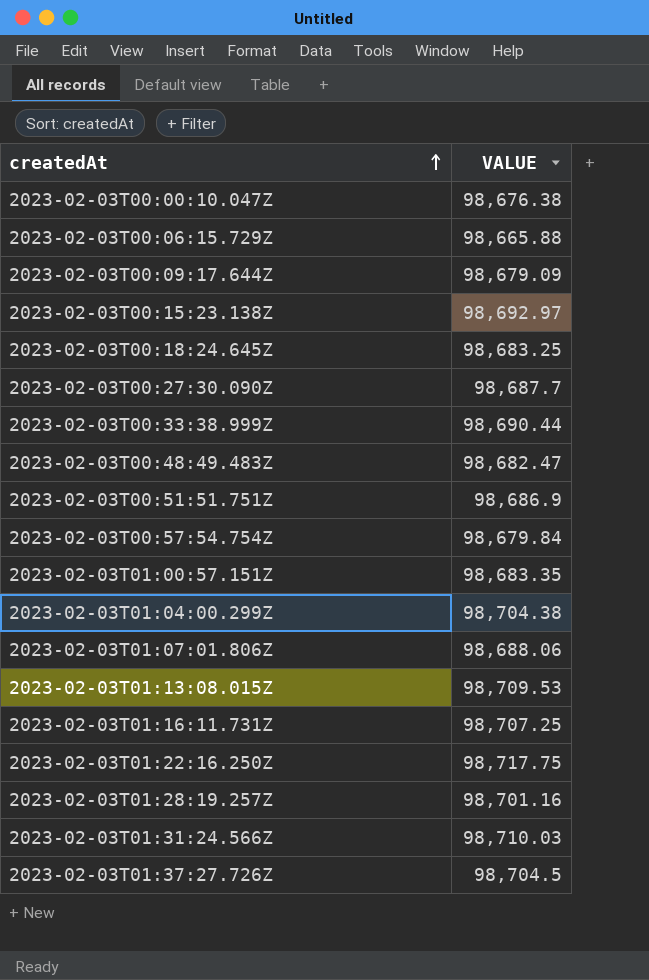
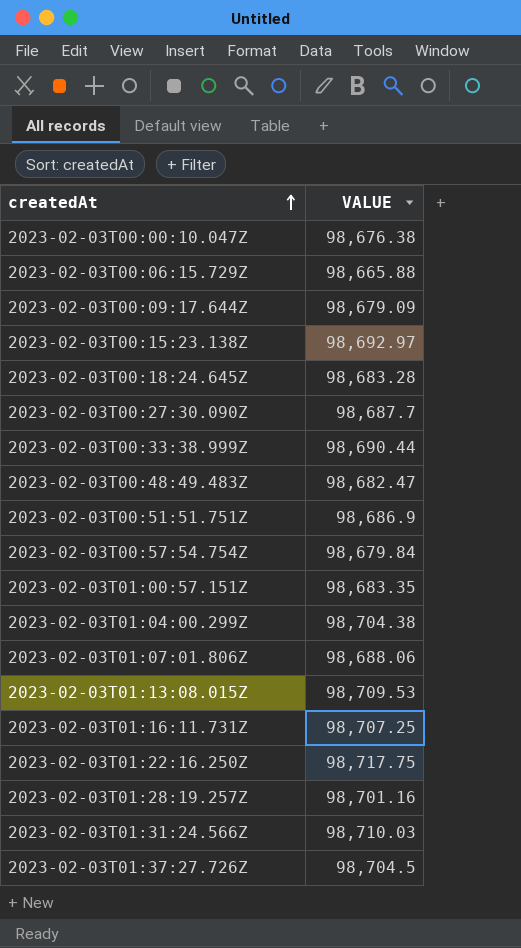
2023-02-03T00:18:24.645Z | VALUE: 98,683.25 -> 98,683.28

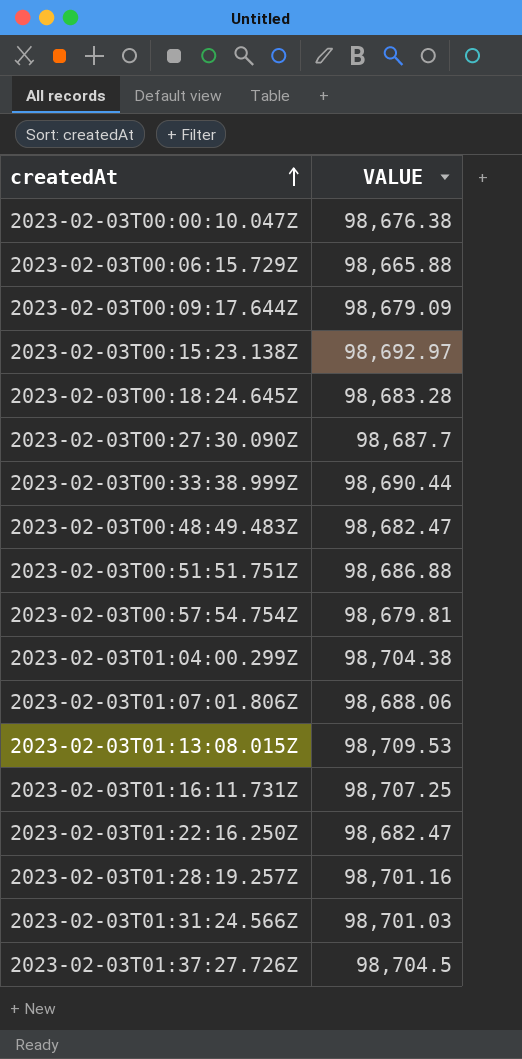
row 2023-02-03T01:00:57.151Z: 98,683.35 -> none
2023-02-03T00:51:51.751Z | VALUE: 98,686.9 -> 98,686.88
2023-02-03T00:57:54.754Z | VALUE: 98,679.84 -> 98,679.81
2023-02-03T01:22:16.250Z | VALUE: 98,717.75 -> 98,682.47
2023-02-03T01:31:24.566Z | VALUE: 98,710.03 -> 98,701.03

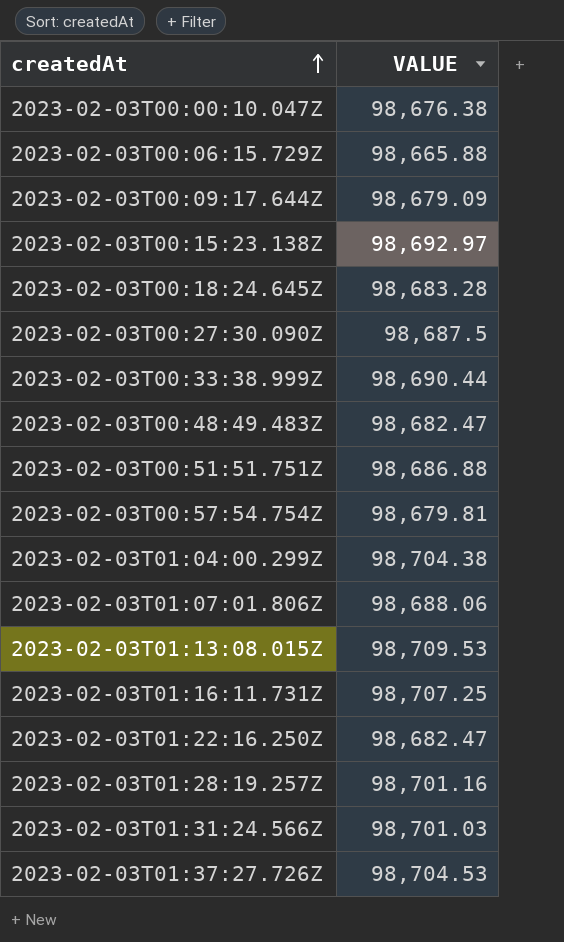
2023-02-03T00:27:30.090Z | VALUE: 98,687.7 -> 98,687.5
2023-02-03T01:37:27.726Z | VALUE: 98,704.5 -> 98,704.53

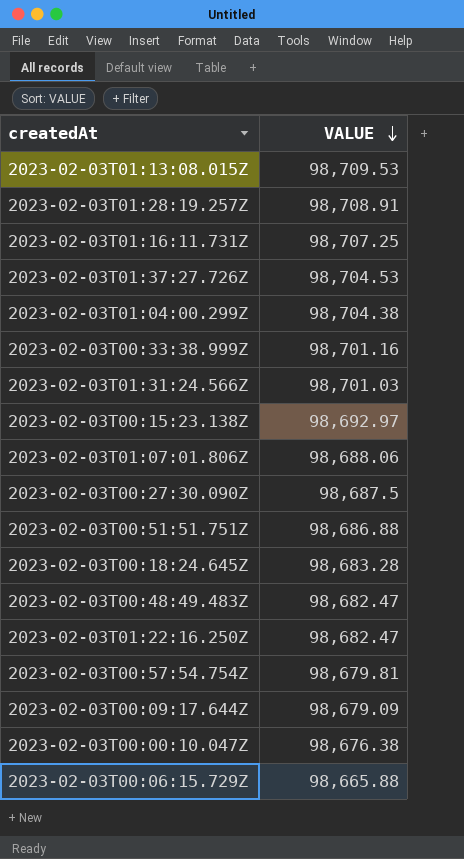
row order: createdAt ascending -> VALUE descending
2023-02-03T01:28:19.257Z | VALUE: 98,701.16 -> 98,708.91
2023-02-03T00:33:38.999Z | VALUE: 98,690.44 -> 98,701.16

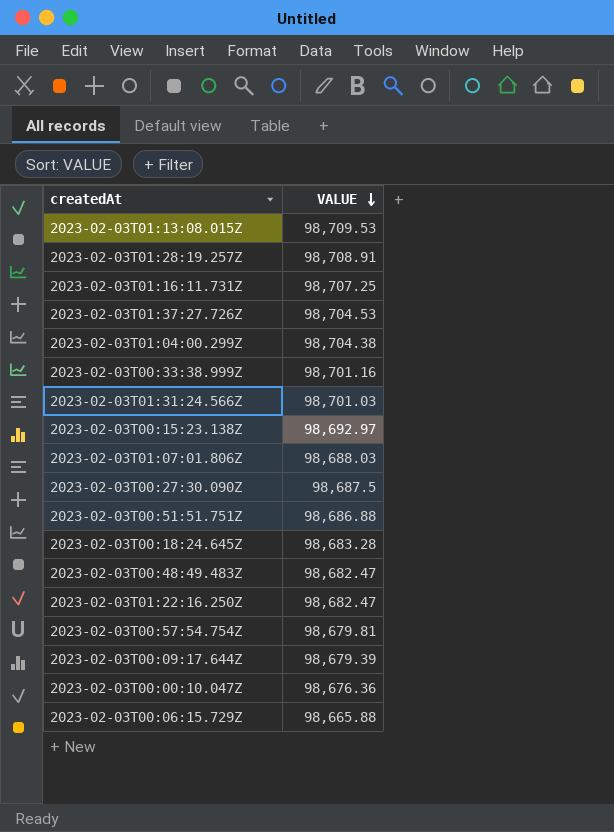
2023-02-03T01:07:01.806Z | VALUE: 98,688.06 -> 98,688.03
2023-02-03T00:09:17.644Z | VALUE: 98,679.09 -> 98,679.39
2023-02-03T00:00:10.047Z | VALUE: 98,676.38 -> 98,676.36

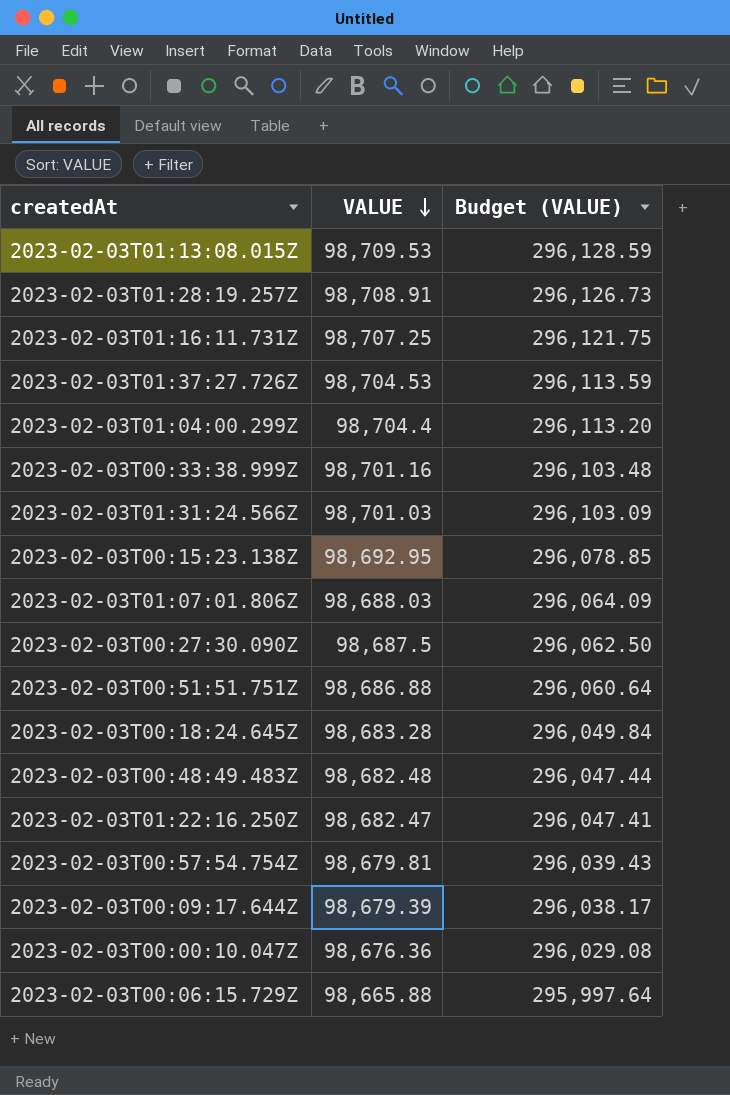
column Budget (VALUE) | formula: none -> [VALUE] * 3
2023-02-03T01:04:00.299Z | VALUE: 98,704.38 -> 98,704.4
2023-02-03T00:15:23.138Z | VALUE: 98,692.97 -> 98,692.95
2023-02-03T00:48:49.483Z | VALUE: 98,682.47 -> 98,682.48

